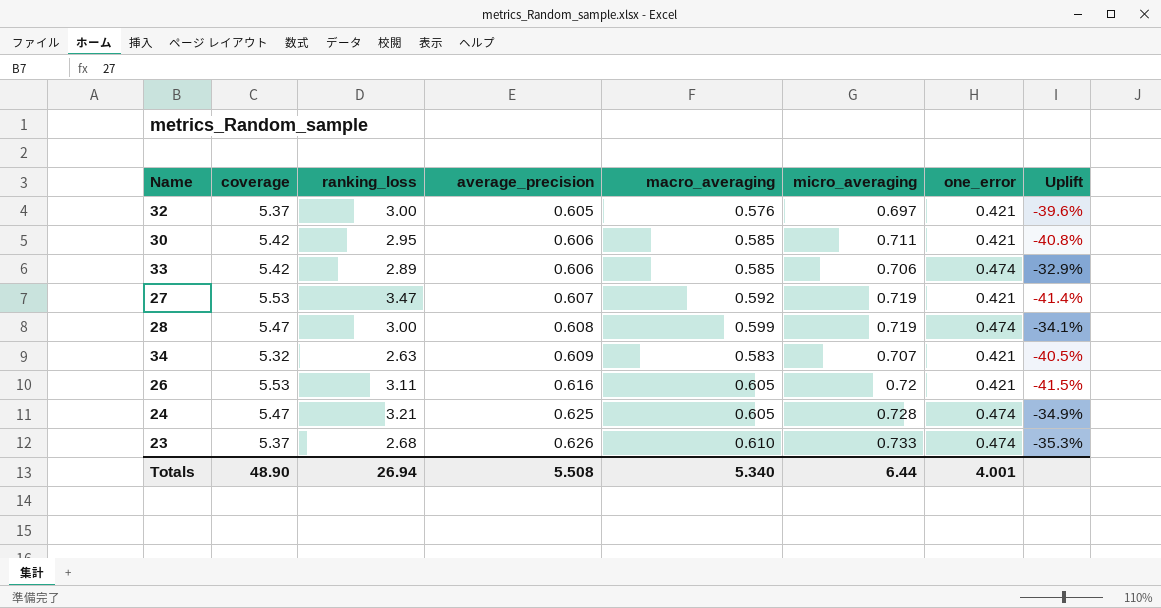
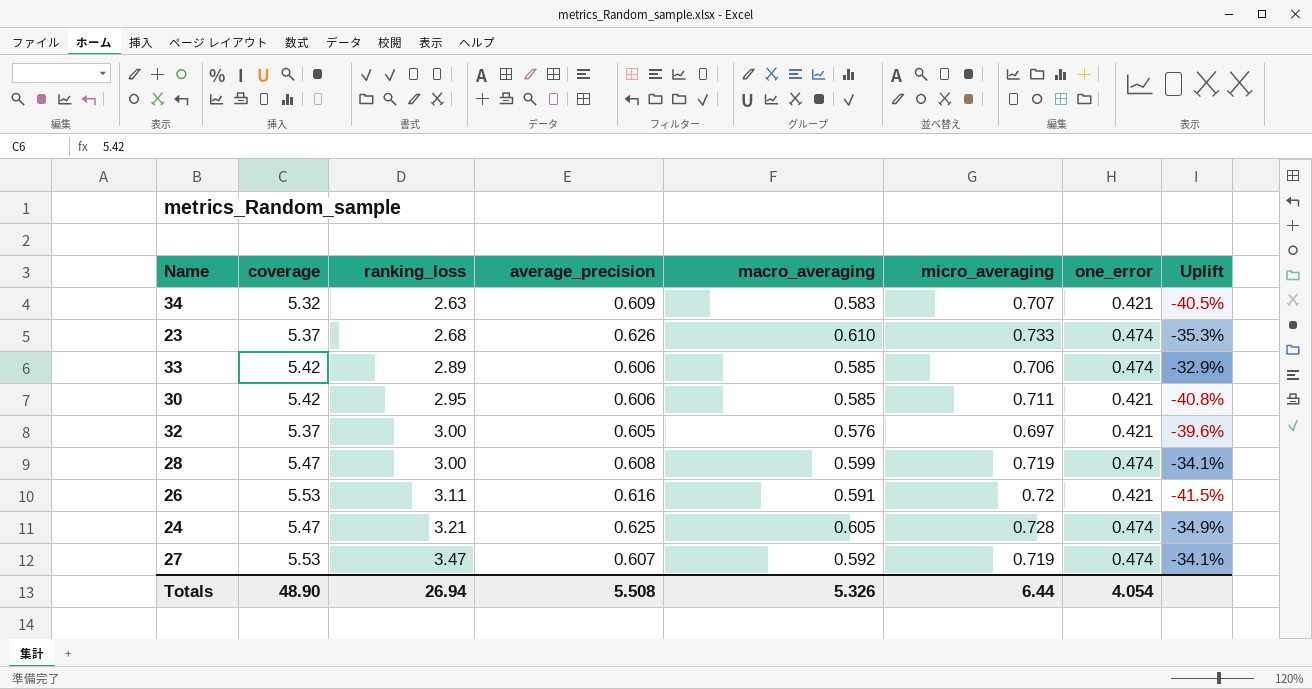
row order: average_precision ascending -> ranking_loss ascending
26 | macro_averaging: 0.605 -> 0.591
27 | one_error: 0.421 -> 0.474
27 | Uplift: -41.4% -> -34.1%
Totals | macro_averaging: 5.340 -> 5.326
Totals | one_error: 4.001 -> 4.054

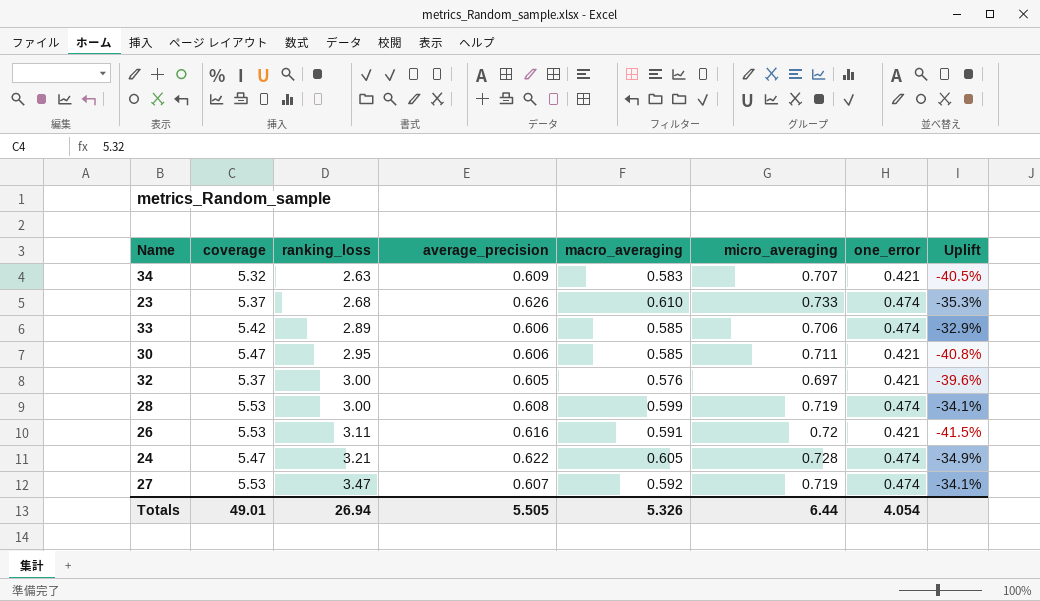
30 | coverage: 5.42 -> 5.47
28 | coverage: 5.47 -> 5.53
24 | average_precision: 0.625 -> 0.622
Totals | coverage: 48.90 -> 49.01
Totals | average_precision: 5.508 -> 5.505

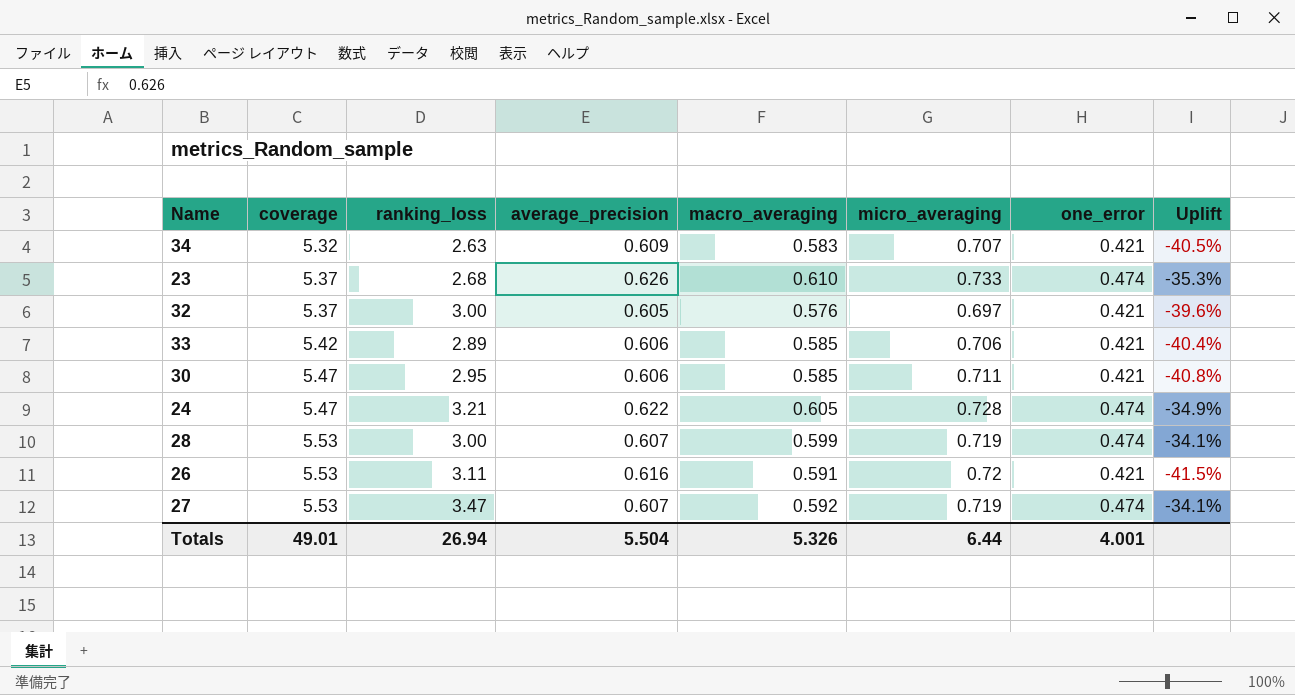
row order: ranking_loss ascending -> coverage ascending
33 | one_error: 0.474 -> 0.421
33 | Uplift: -32.9% -> -40.4%
28 | average_precision: 0.608 -> 0.607
Totals | average_precision: 5.505 -> 5.504
Totals | one_error: 4.054 -> 4.001

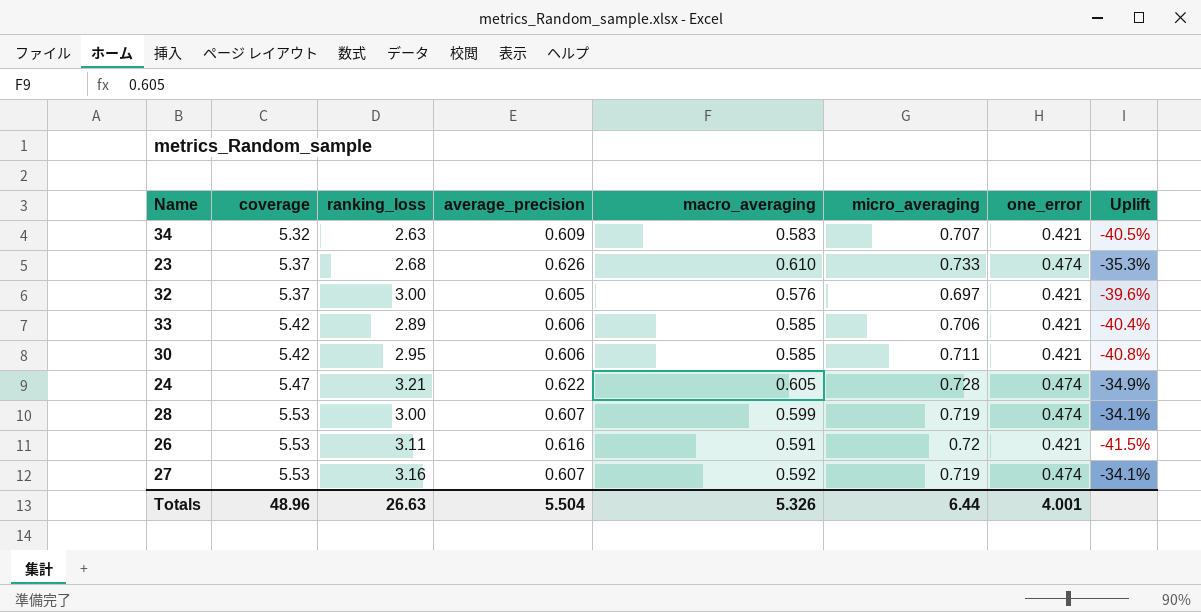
30 | coverage: 5.47 -> 5.42
27 | ranking_loss: 3.47 -> 3.16
Totals | coverage: 49.01 -> 48.96
Totals | ranking_loss: 26.94 -> 26.63

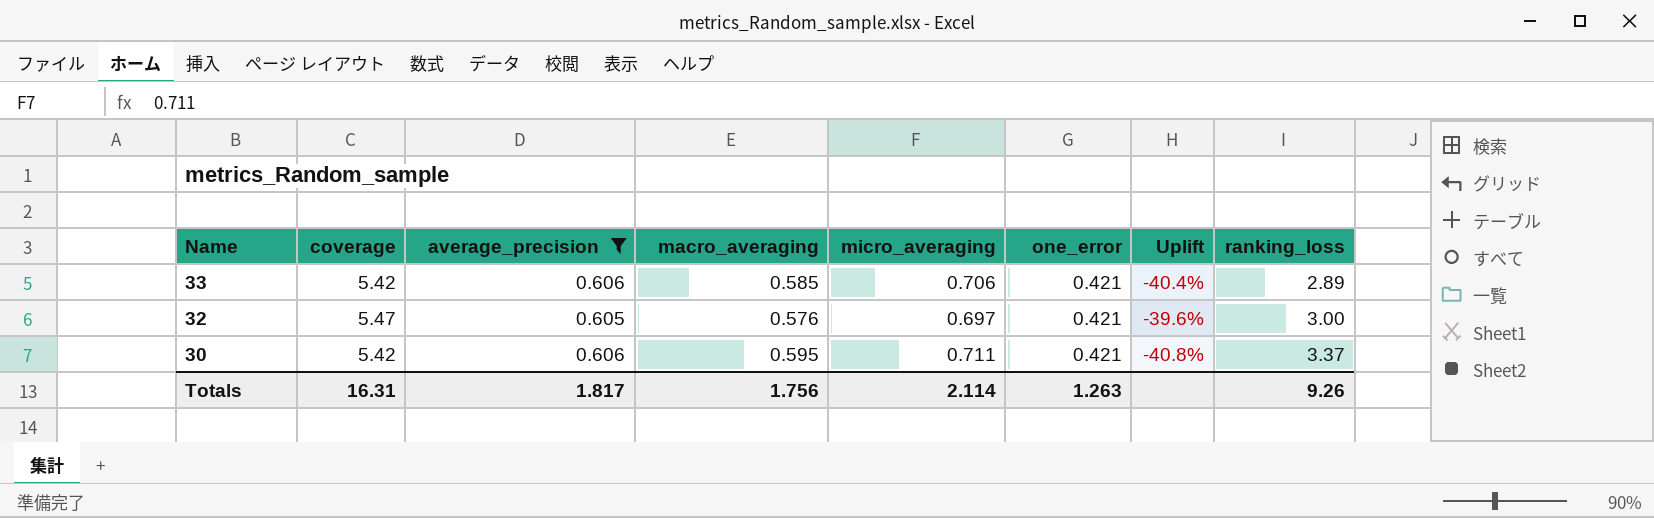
filter: none -> average_precision <= 0.606
row order: coverage ascending -> Name descending
column ranking_loss | position: 3 -> 8
32 | coverage: 5.37 -> 5.47
30 | macro_averaging: 0.585 -> 0.595
30 | ranking_loss: 2.95 -> 3.37
Totals | coverage: 48.96 -> 16.31
Totals | average_precision: 5.504 -> 1.817
Totals | macro_averaging: 5.326 -> 1.756
Totals | micro_averaging: 6.44 -> 2.114
Totals | one_error: 4.001 -> 1.263
Totals | ranking_loss: 26.63 -> 9.26

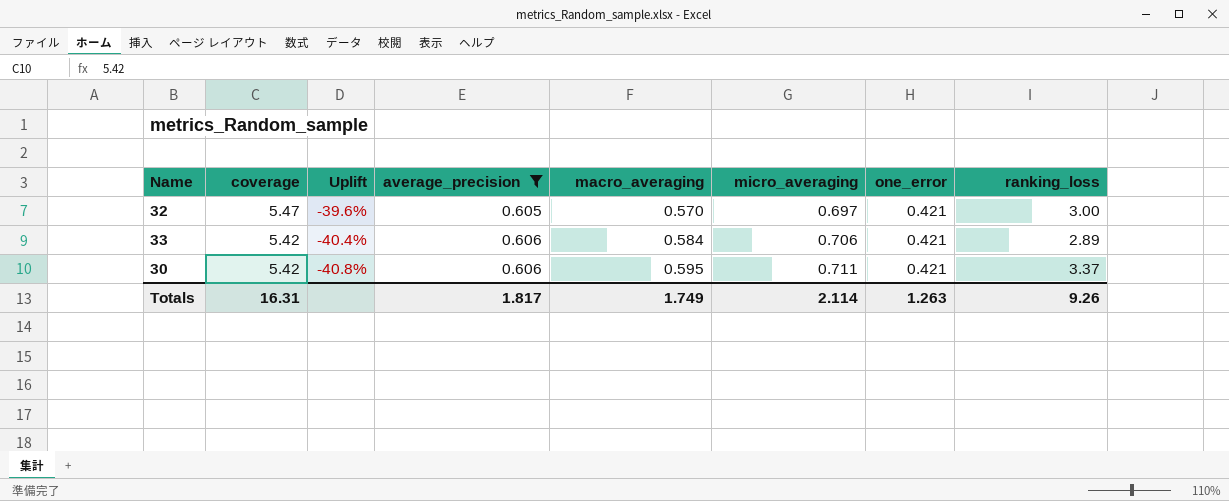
row order: Name descending -> coverage descending
column Uplift | position: 7 -> 3
32 | macro_averaging: 0.576 -> 0.570
33 | macro_averaging: 0.585 -> 0.584
Totals | macro_averaging: 1.756 -> 1.749

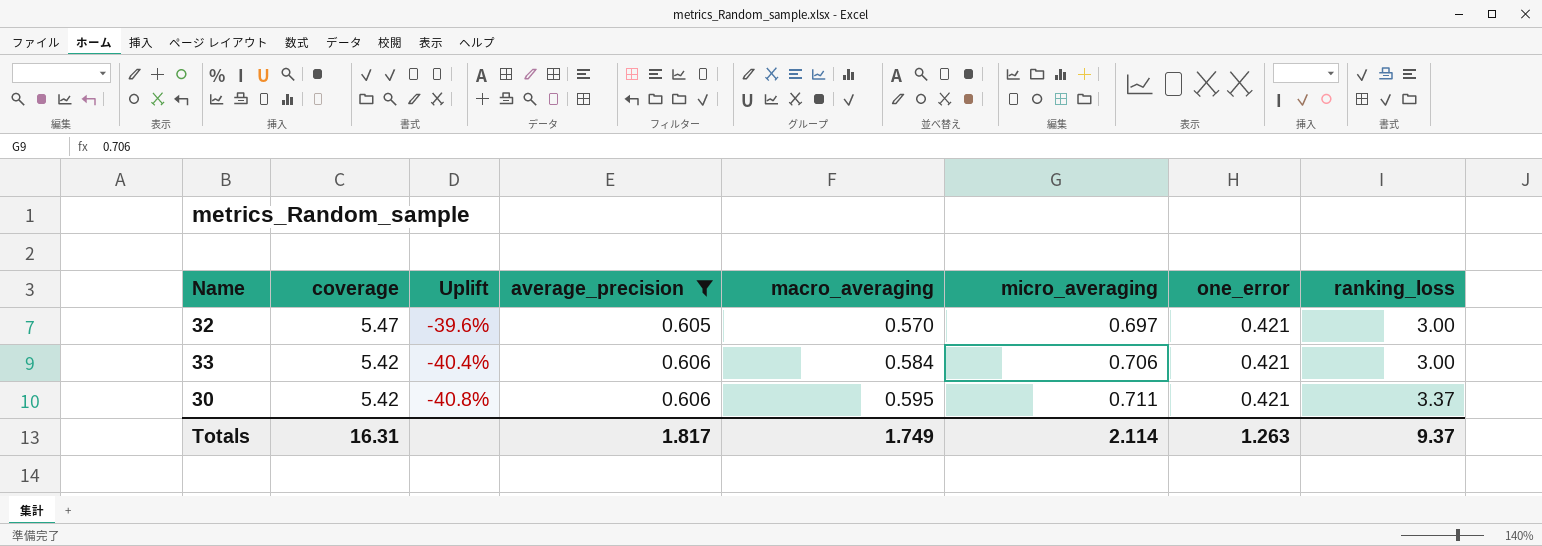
33 | ranking_loss: 2.89 -> 3.00
Totals | ranking_loss: 9.26 -> 9.37

